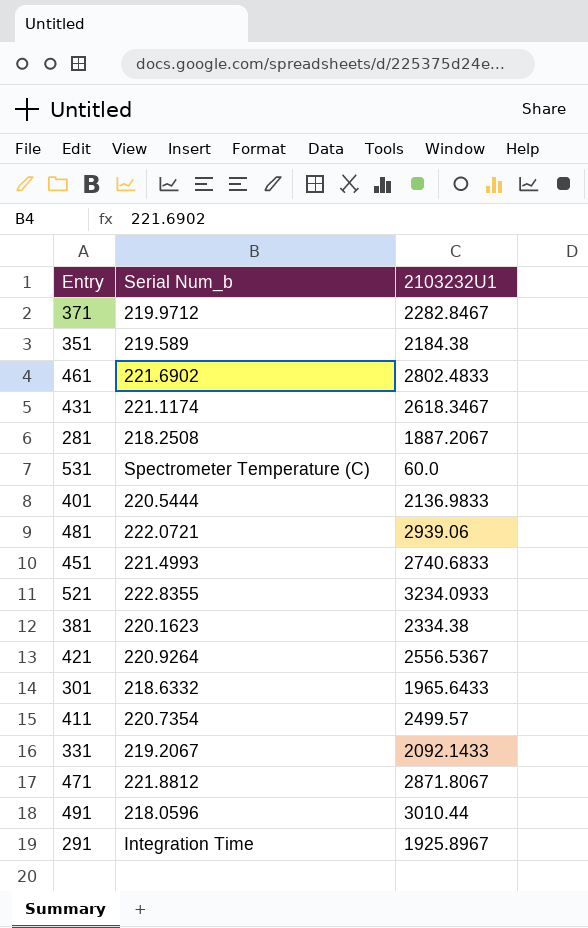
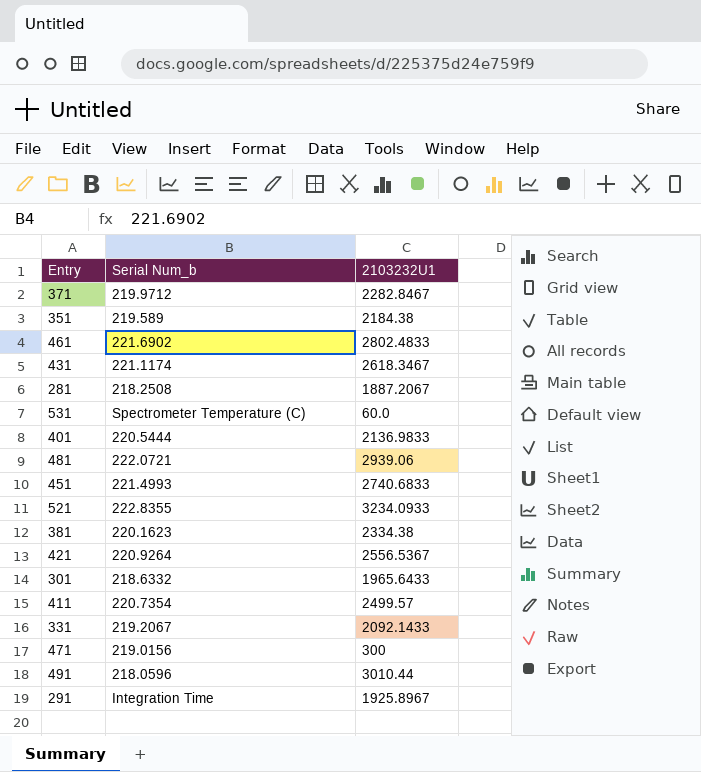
471 | Serial Num_b: 221.8812 -> 219.0156
471 | 2103232U1: 2871.8067 -> 300

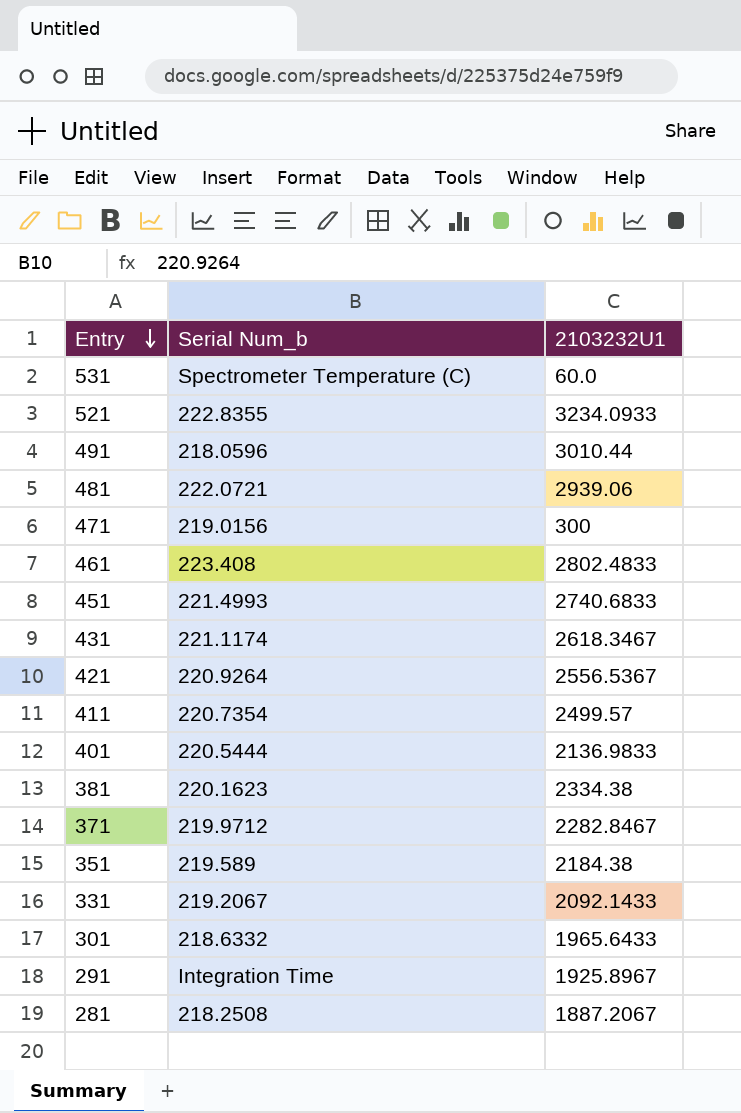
row order: none -> Entry descending
461 | Serial Num_b: 221.6902 -> 223.408

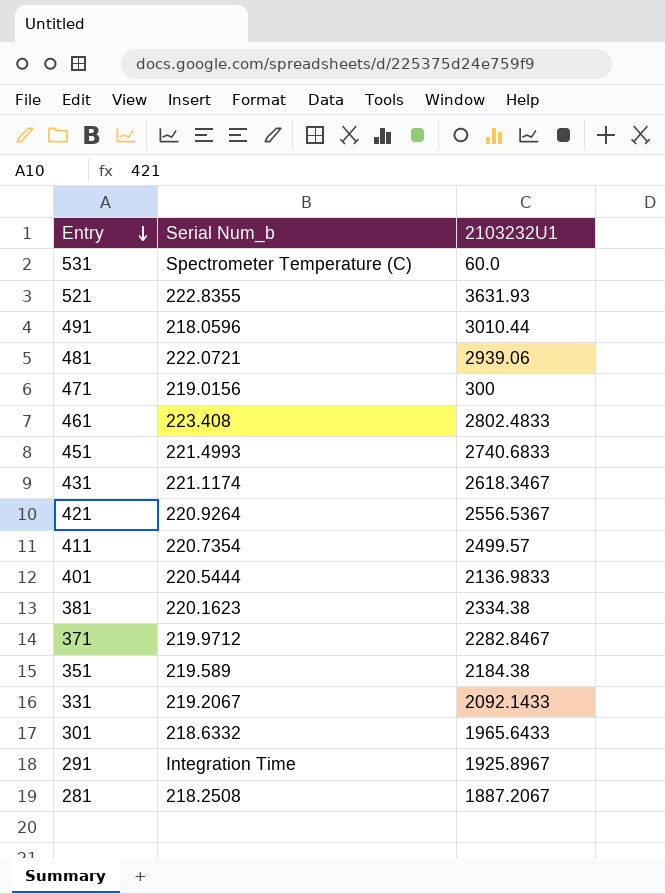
521 | 2103232U1: 3234.0933 -> 3631.93

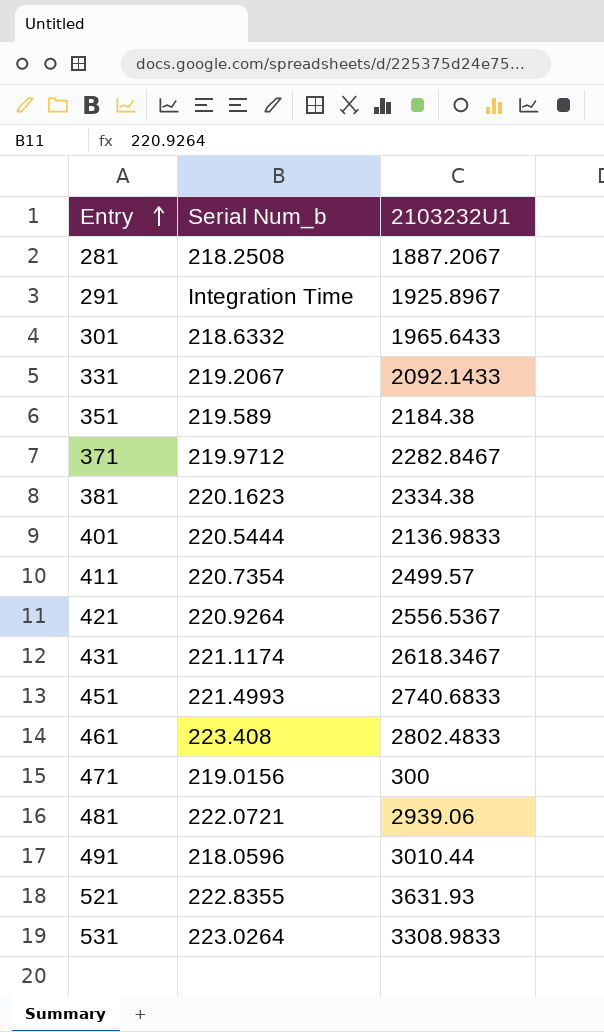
row order: Entry descending -> Entry ascending
531 | Serial Num_b: Spectrometer Temperature (C) -> 223.0264
531 | 2103232U1: 60.0 -> 3308.9833

